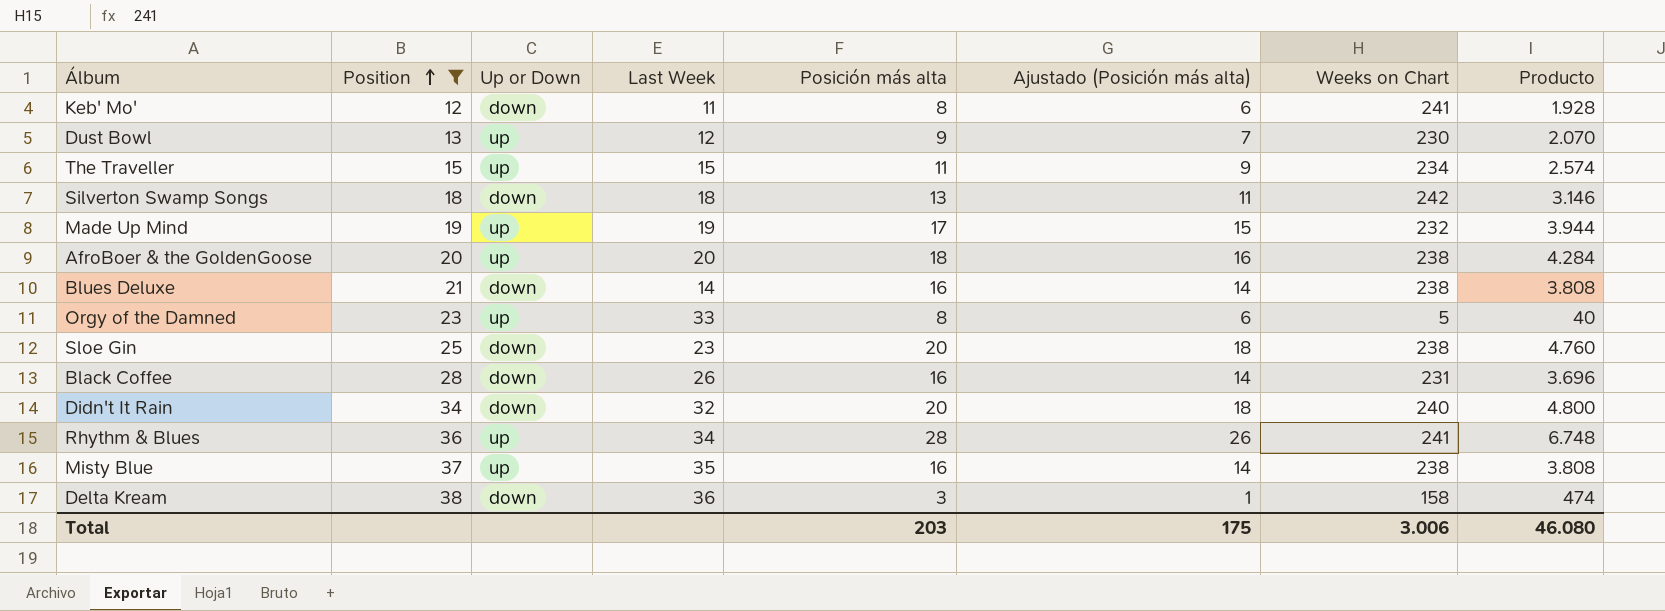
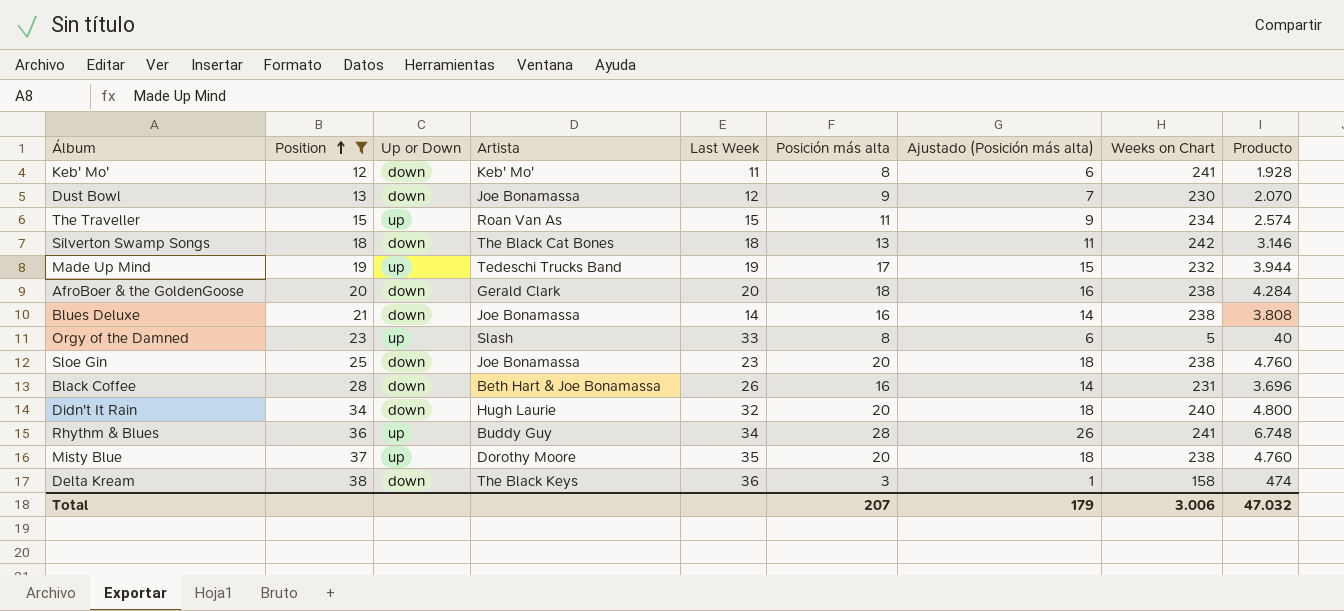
column Artista | position: none -> 4
Dust Bowl | Up or Down: up -> down
AfroBoer & the GoldenGoose | Up or Down: up -> down
Misty Blue | Posición más alta: 16 -> 20
Misty Blue | Ajustado (Posición más alta): 14 -> 18
Misty Blue | Producto: 3.808 -> 4.760
Total | Posición más alta: 203 -> 207
Total | Ajustado (Posición más alta): 175 -> 179
Total | Producto: 46.080 -> 47.032

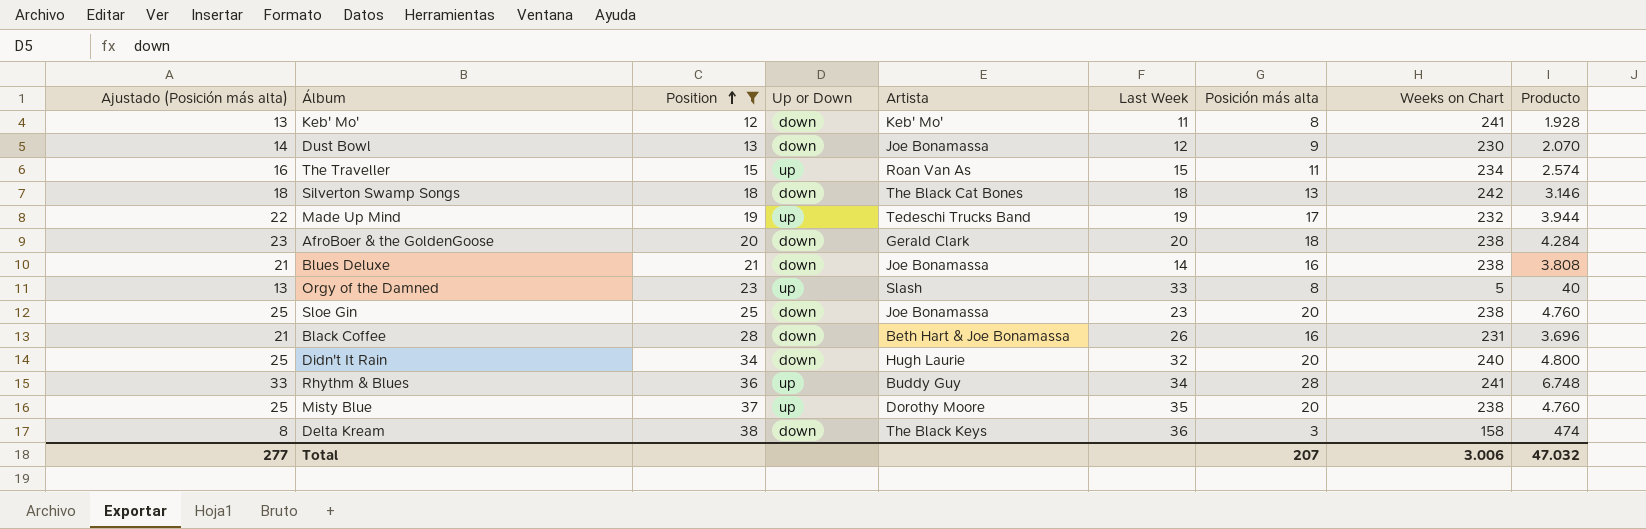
column Ajustado (Posición más alta) | formula: [Posición más alta] - 2 -> [Posición más alta] + 5
column Ajustado (Posición más alta) | position: 7 -> 1
Total | Ajustado (Posición más alta): 179 -> 277

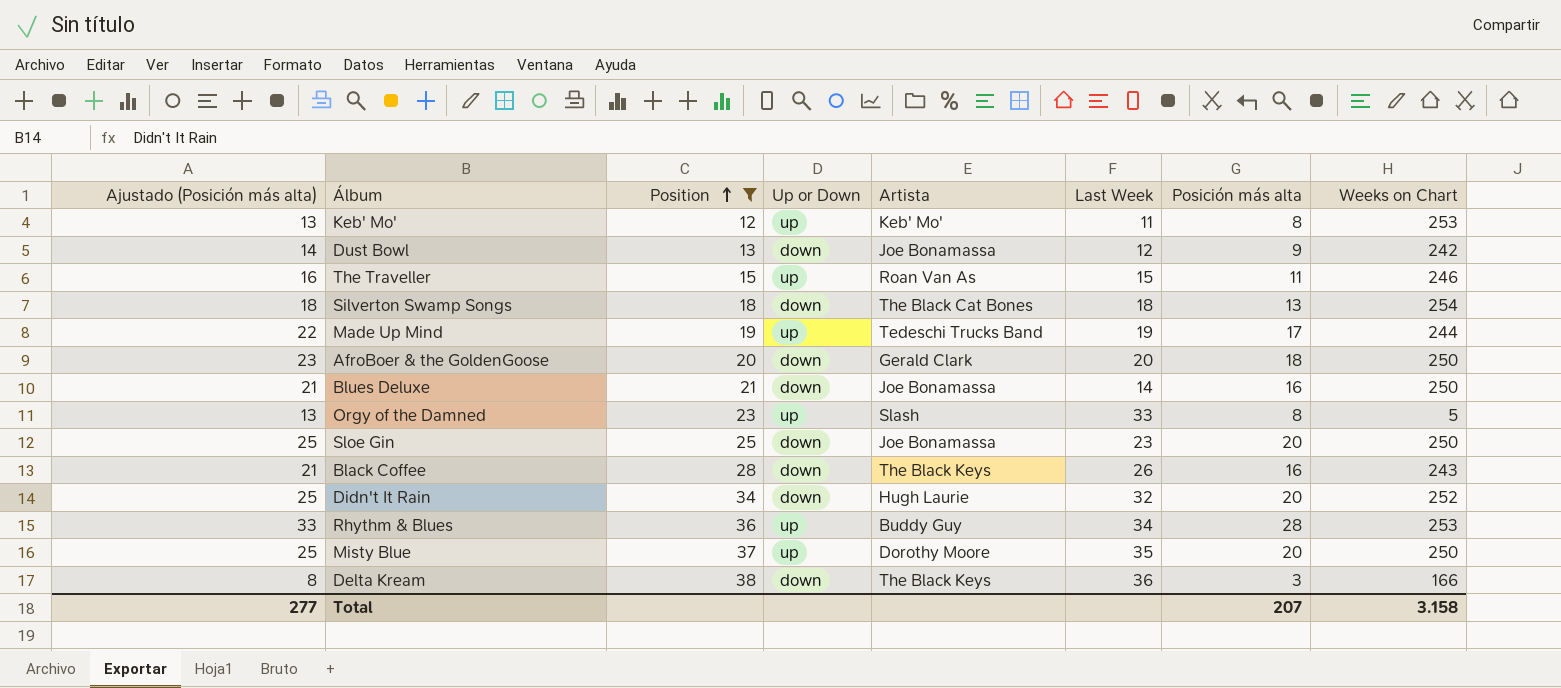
column Producto | formula: [Posición más alta] * [Weeks on Chart] -> none
Keb' Mo' | Up or Down: down -> up
Keb' Mo' | Weeks on Chart: 241 -> 253
Dust Bowl | Weeks on Chart: 230 -> 242
The Traveller | Weeks on Chart: 234 -> 246
Silverton Swamp Songs | Weeks on Chart: 242 -> 254
Made Up Mind | Weeks on Chart: 232 -> 244
AfroBoer & the GoldenGoose | Weeks on Chart: 238 -> 250
Blues Deluxe | Weeks on Chart: 238 -> 250
Sloe Gin | Weeks on Chart: 238 -> 250
Black Coffee | Artista: Beth Hart & Joe Bonamassa -> The Black Keys
Black Coffee | Weeks on Chart: 231 -> 243
Didn't It Rain | Weeks on Chart: 240 -> 252
Rhythm & Blues | Weeks on Chart: 241 -> 253
Misty Blue | Weeks on Chart: 238 -> 250
Delta Kream | Weeks on Chart: 158 -> 166
Total | Weeks on Chart: 3.006 -> 3.158

